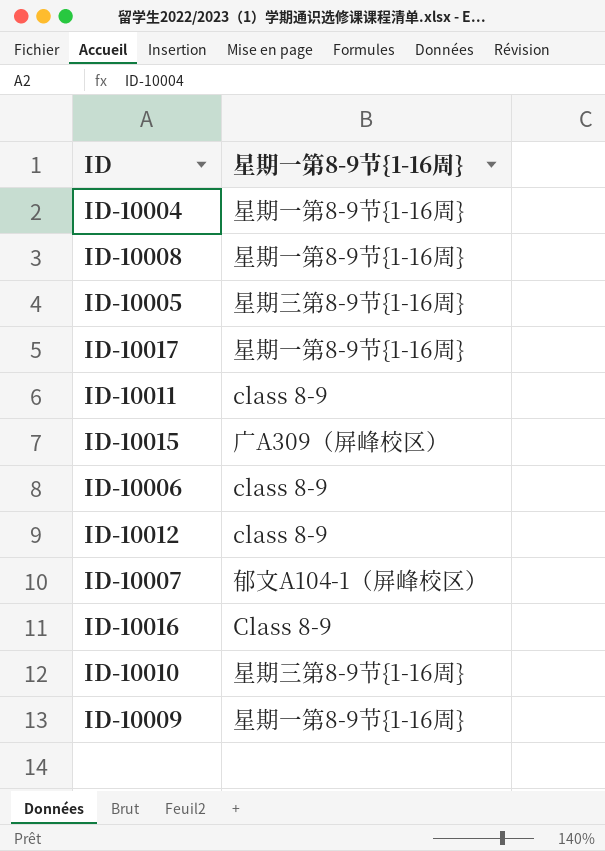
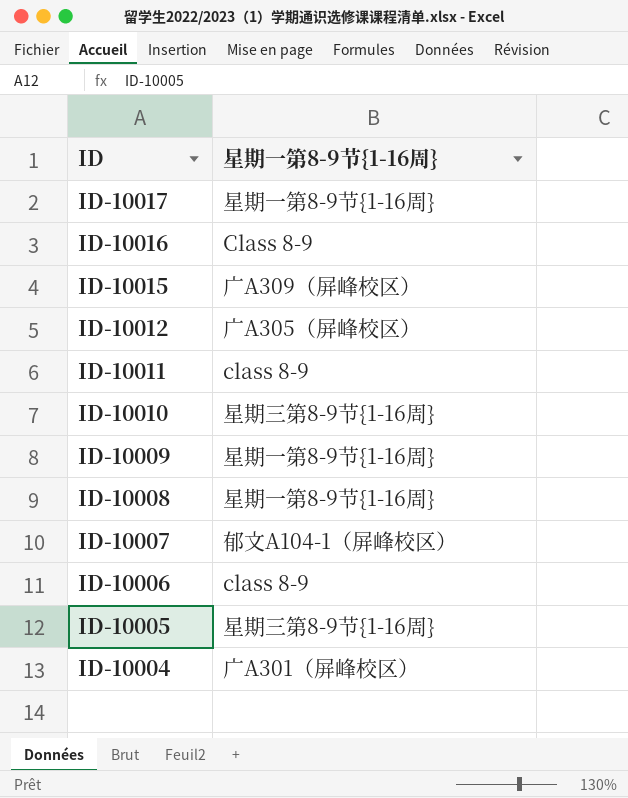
row order: none -> ID descending
ID-10012 | 星期一第8-9节{1-16周}: class 8-9 -> 广A305（屏峰校区）
ID-10004 | 星期一第8-9节{1-16周}: 星期一第8-9节{1-16周} -> 广A301（屏峰校区）

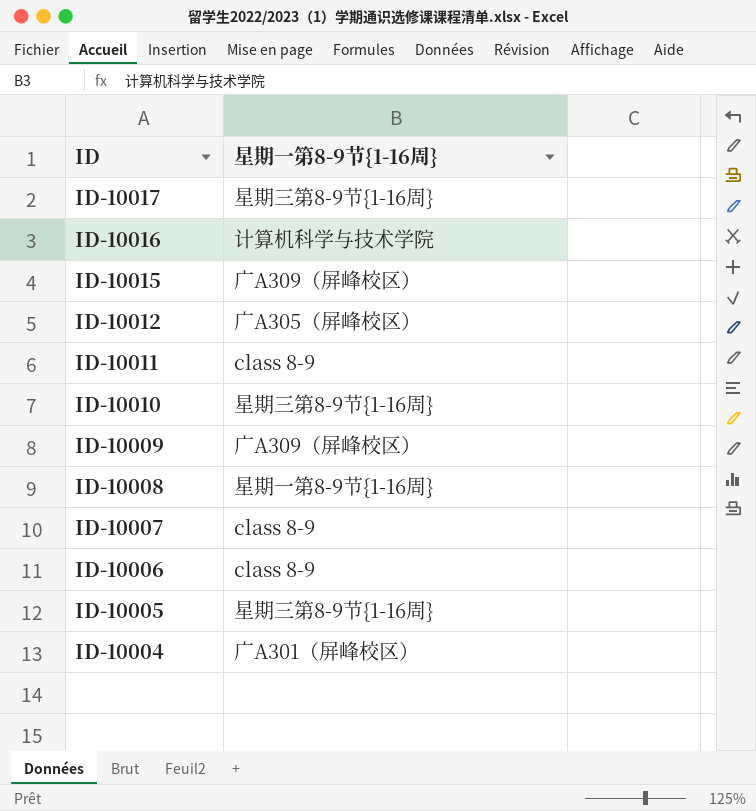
ID-10017 | 星期一第8-9节{1-16周}: 星期一第8-9节{1-16周} -> 星期三第8-9节{1-16周}
ID-10016 | 星期一第8-9节{1-16周}: Class 8-9 -> 计算机科学与技术学院
ID-10009 | 星期一第8-9节{1-16周}: 星期一第8-9节{1-16周} -> 广A309（屏峰校区）
ID-10007 | 星期一第8-9节{1-16周}: 郁文A104-1（屏峰校区） -> class 8-9

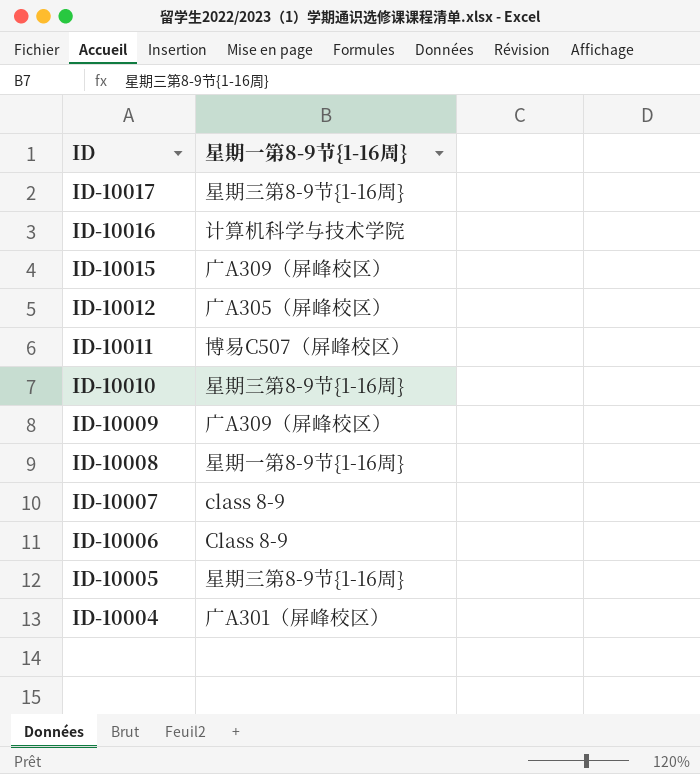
ID-10011 | 星期一第8-9节{1-16周}: class 8-9 -> 博易C507（屏峰校区）
ID-10006 | 星期一第8-9节{1-16周}: class 8-9 -> Class 8-9

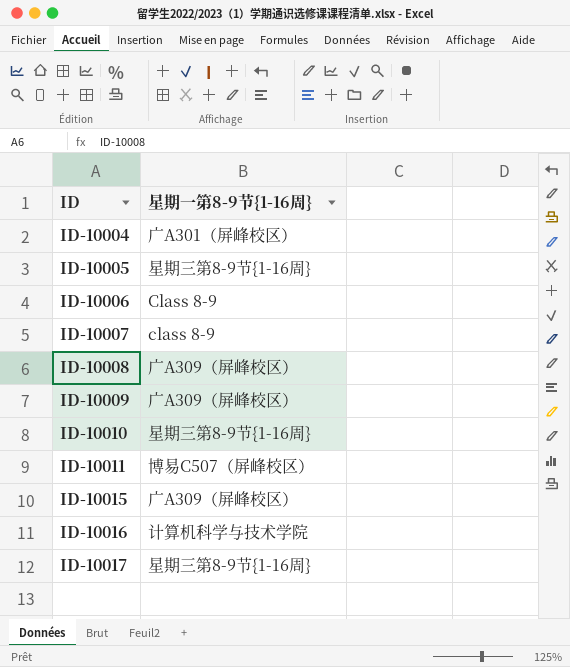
row order: ID descending -> ID ascending
row ID-10012: 广A305（屏峰校区） -> none
ID-10008 | 星期一第8-9节{1-16周}: 星期一第8-9节{1-16周} -> 广A309（屏峰校区）

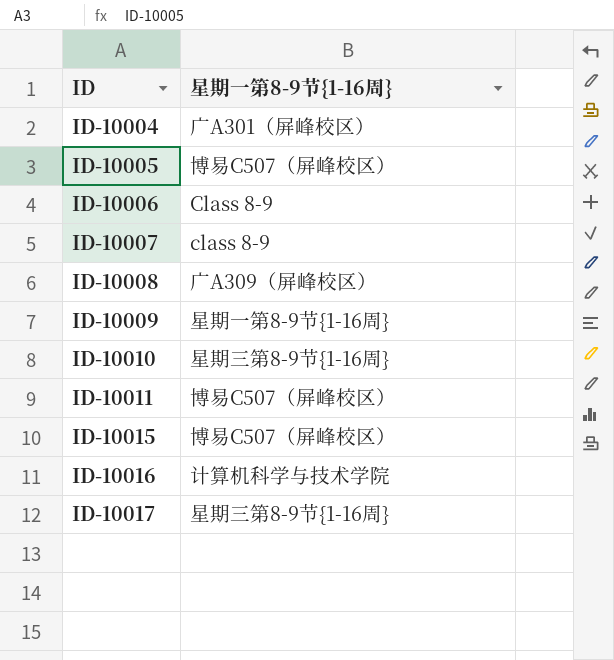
ID-10005 | 星期一第8-9节{1-16周}: 星期三第8-9节{1-16周} -> 博易C507（屏峰校区）
ID-10009 | 星期一第8-9节{1-16周}: 广A309（屏峰校区） -> 星期一第8-9节{1-16周}
ID-10015 | 星期一第8-9节{1-16周}: 广A309（屏峰校区） -> 博易C507（屏峰校区）

